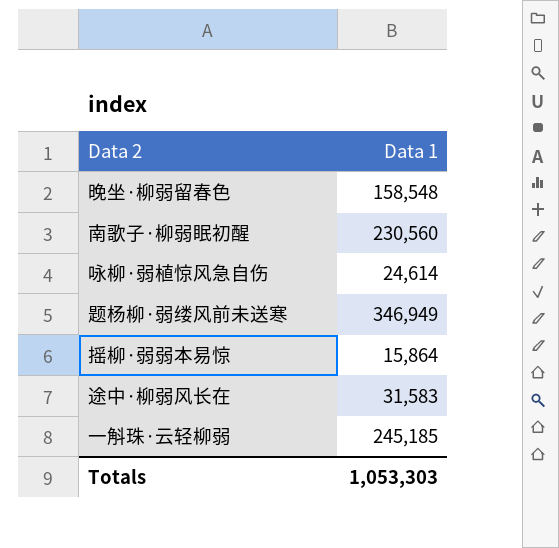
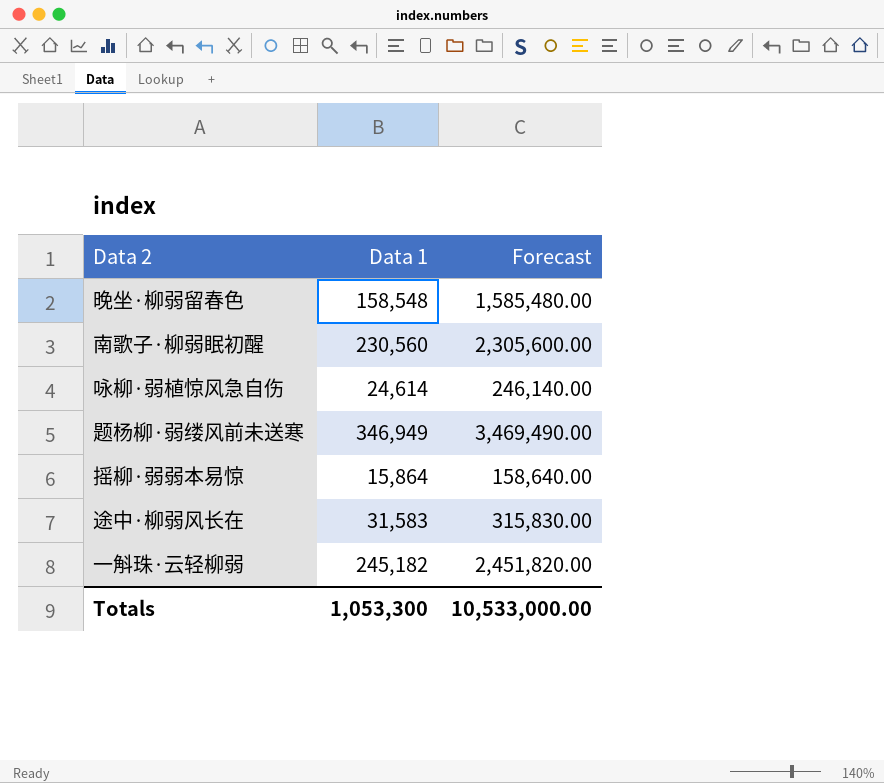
column Forecast | formula: none -> [Data 1] * 10
一斛珠·云轻柳弱 | Data 1: 245,185 -> 245,182
Totals | Data 1: 1,053,303 -> 1,053,300

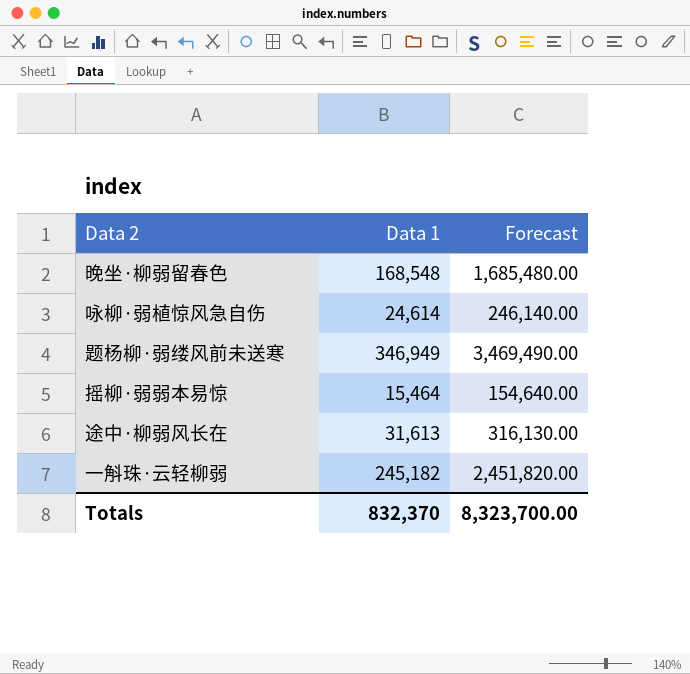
row 南歌子·柳弱眠初醒: 230,560 | 2,305,600.00 -> none
晚坐·柳弱留春色 | Data 1: 158,548 -> 168,548
晚坐·柳弱留春色 | Forecast: 1,585,480.00 -> 1,685,480.00
摇柳·弱弱本易惊 | Data 1: 15,864 -> 15,464
摇柳·弱弱本易惊 | Forecast: 158,640.00 -> 154,640.00
途中·柳弱风长在 | Data 1: 31,583 -> 31,613
途中·柳弱风长在 | Forecast: 315,830.00 -> 316,130.00
Totals | Data 1: 1,053,300 -> 832,370
Totals | Forecast: 10,533,000.00 -> 8,323,700.00

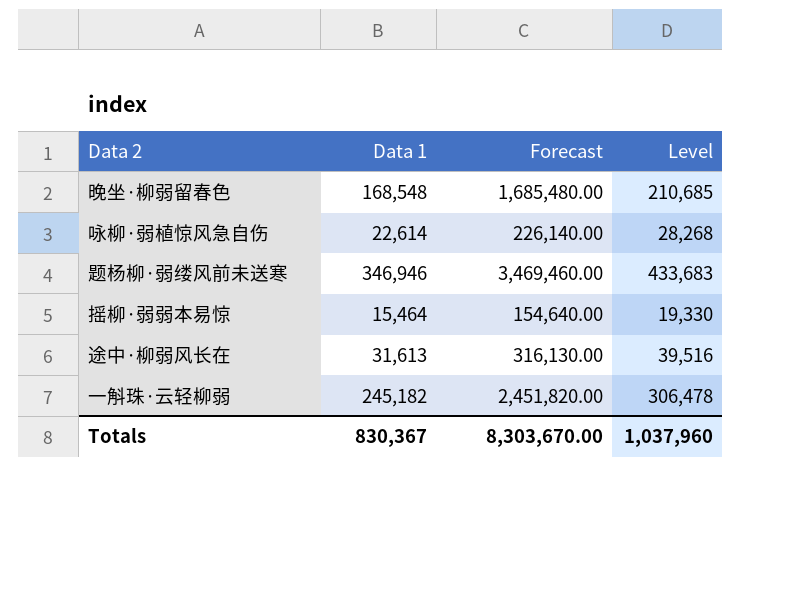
column Level | formula: none -> [Data 1] * 1.25
咏柳·弱植惊风急自伤 | Data 1: 24,614 -> 22,614
咏柳·弱植惊风急自伤 | Forecast: 246,140.00 -> 226,140.00
题杨柳·弱缕风前未送寒 | Data 1: 346,949 -> 346,946
题杨柳·弱缕风前未送寒 | Forecast: 3,469,490.00 -> 3,469,460.00
Totals | Data 1: 832,370 -> 830,367
Totals | Forecast: 8,323,700.00 -> 8,303,670.00

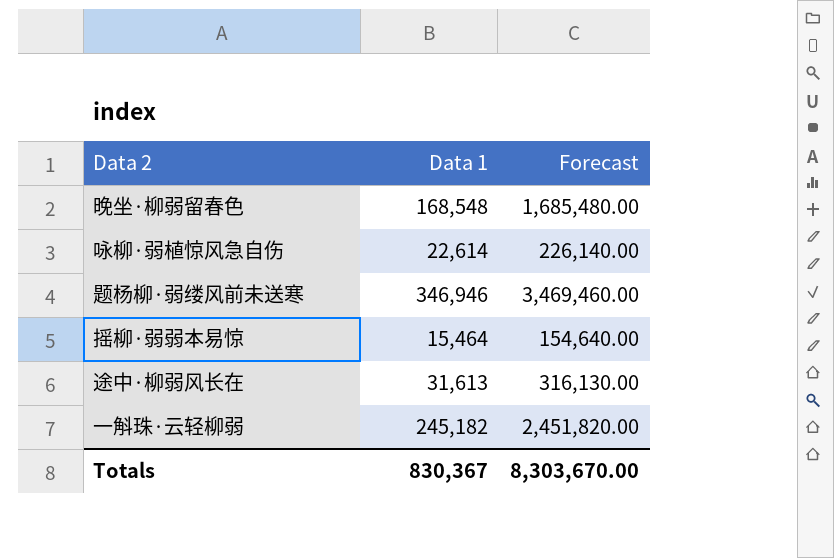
column Level | formula: [Data 1] * 1.25 -> none

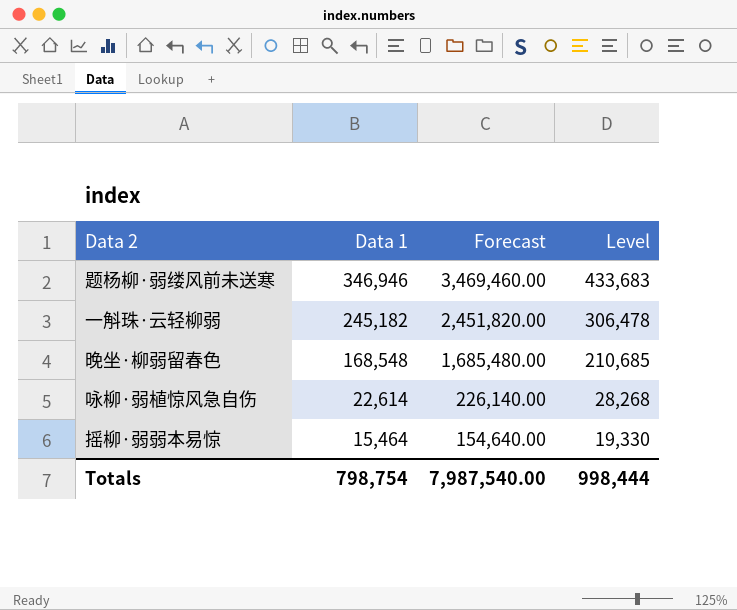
row order: none -> Data 1 descending
column Level | formula: none -> [Data 1] * 1.25
row 途中·柳弱风长在: 31,613 | 316,130.00 -> none
Totals | Data 1: 830,367 -> 798,754
Totals | Forecast: 8,303,670.00 -> 7,987,540.00

